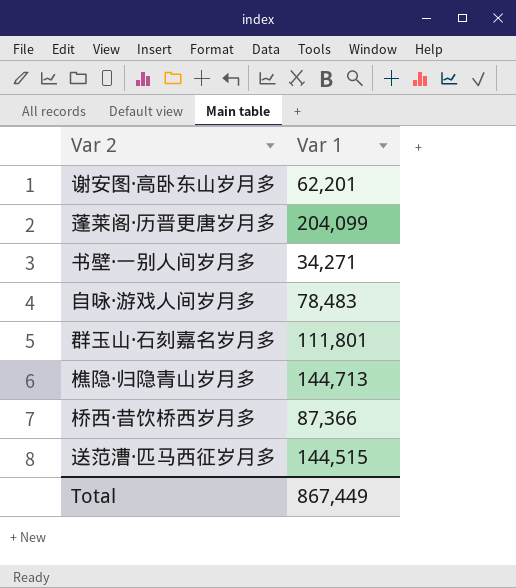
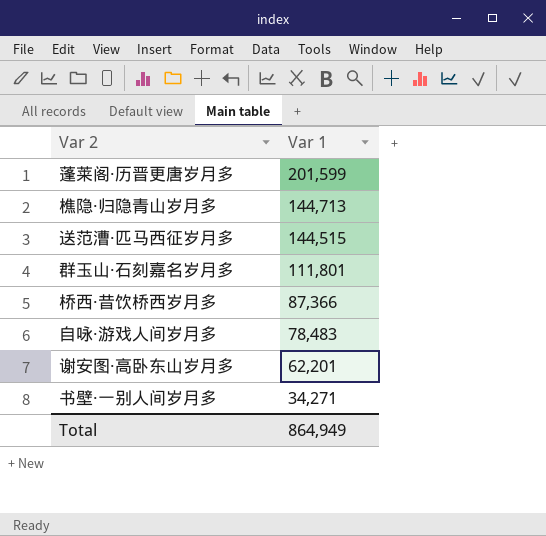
row order: none -> Var 1 descending
蓬莱阁·历晋更唐岁月多 | Var 1: 204,099 -> 201,599
Total | Var 1: 867,449 -> 864,949

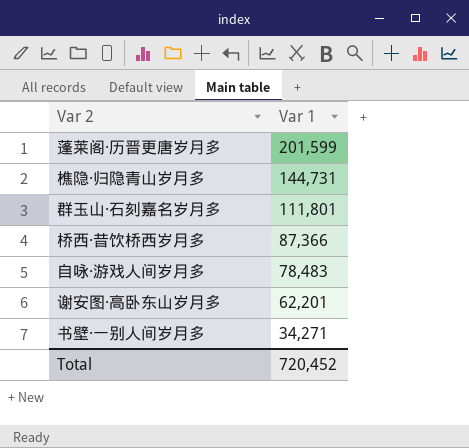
row 送范漕·匹马西征岁月多: 144,515 -> none
樵隐·归隐青山岁月多 | Var 1: 144,713 -> 144,731
Total | Var 1: 864,949 -> 720,452

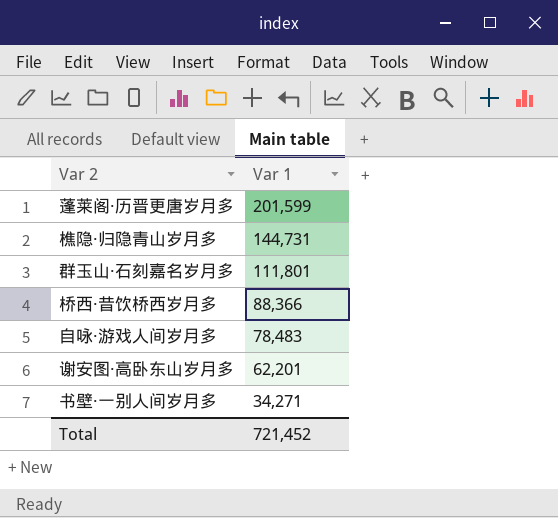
桥西·昔饮桥西岁月多 | Var 1: 87,366 -> 88,366
Total | Var 1: 720,452 -> 721,452

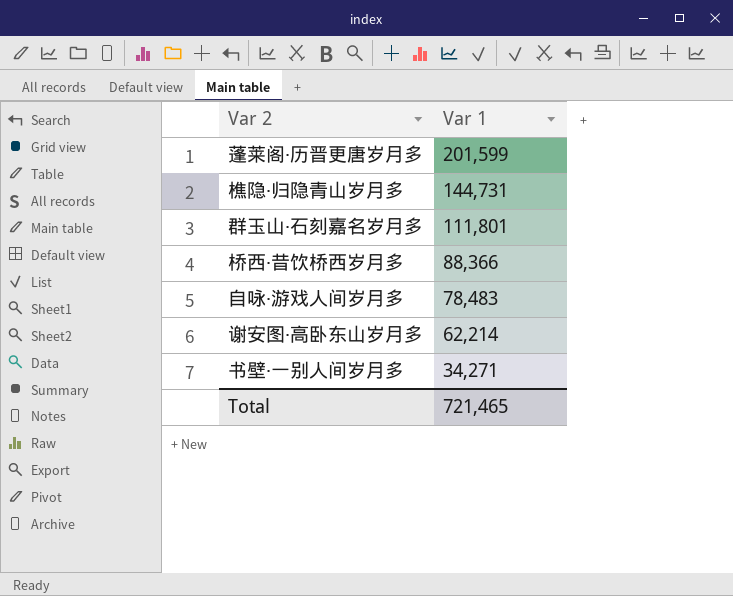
谢安图·高卧东山岁月多 | Var 1: 62,201 -> 62,214
Total | Var 1: 721,452 -> 721,465

